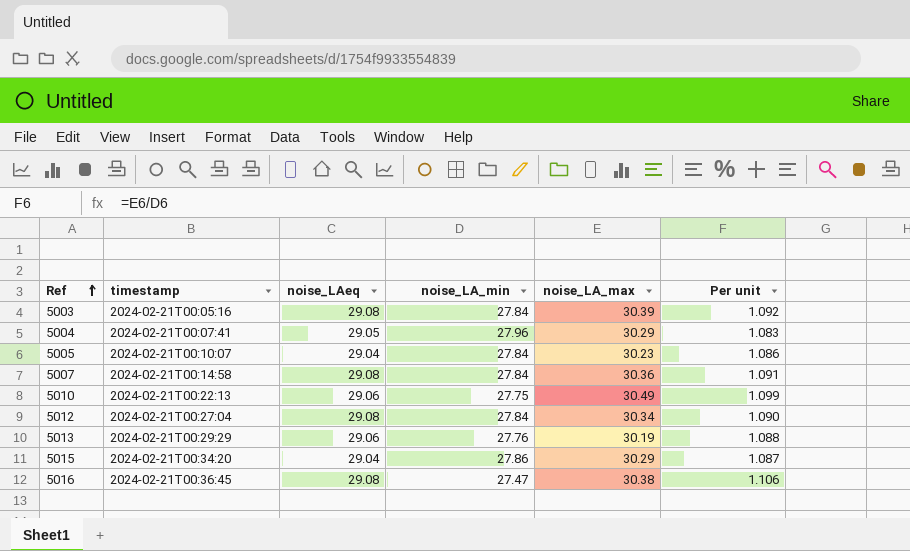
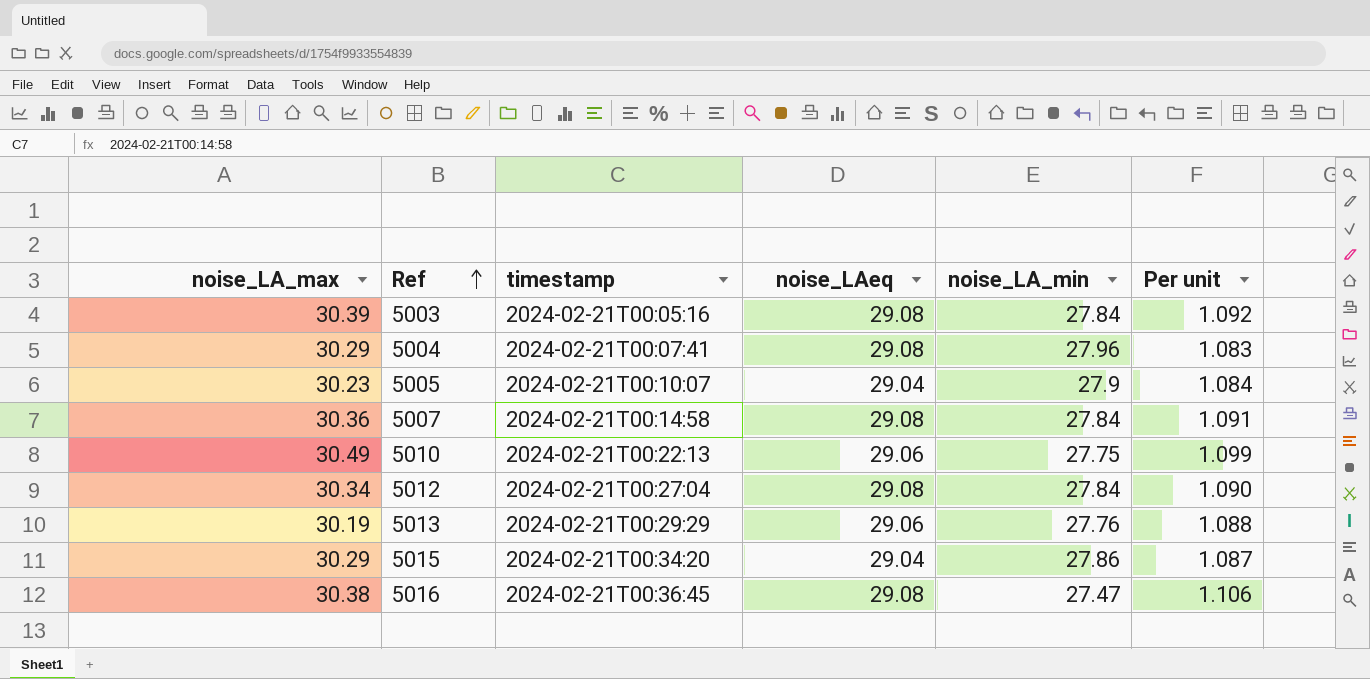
column noise_LA_max | position: 5 -> 1
5004 | noise_LAeq: 29.05 -> 29.08
5005 | noise_LA_min: 27.84 -> 27.9
5005 | Per unit: 1.086 -> 1.084

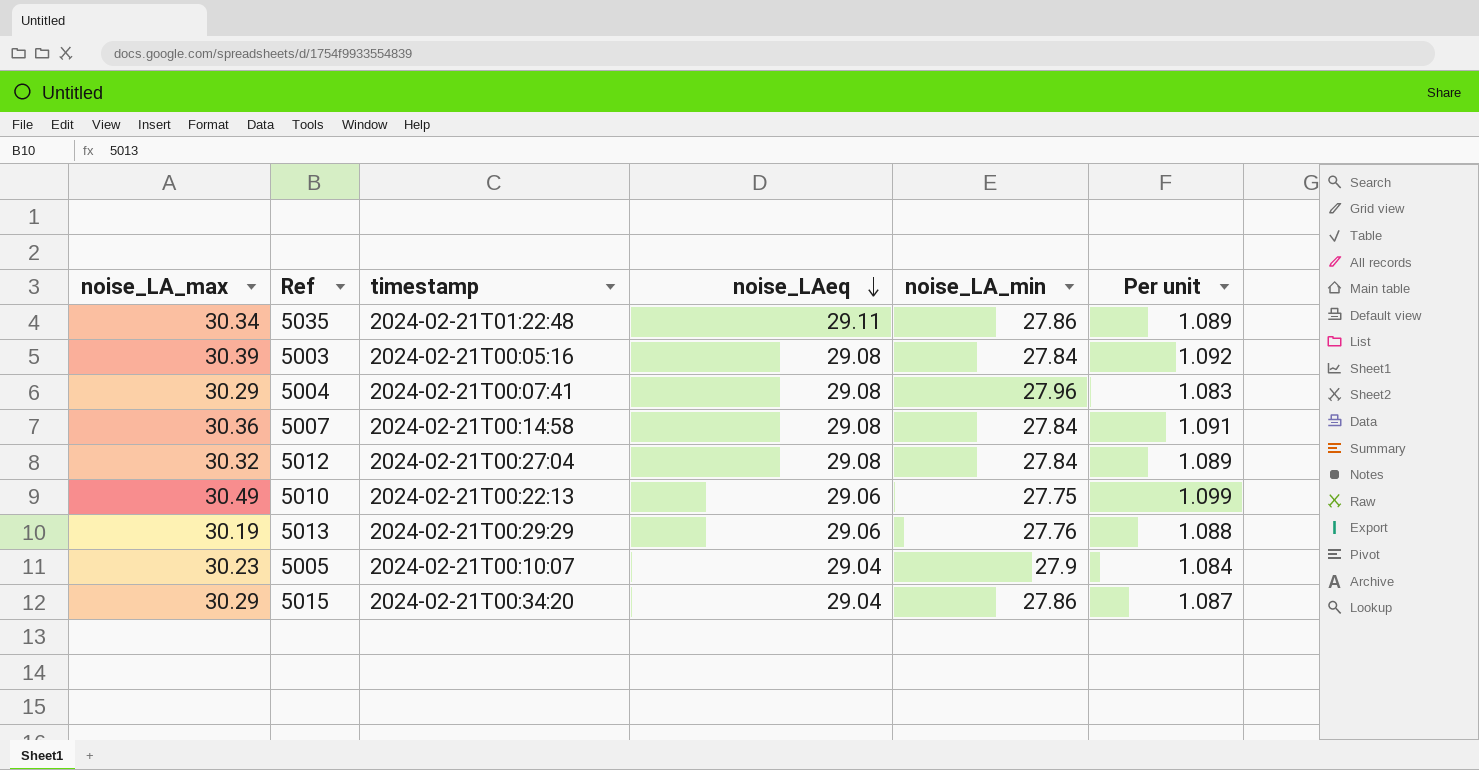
row order: Ref ascending -> noise_LAeq descending
row 5016: 30.38 | 2024-02-21T00:36:45 | 29.08 | 27.47 | 1.106 -> none
row 5035: none -> 30.34 | 2024-02-21T01:22:48 | 29.11 | 27.86 | 1.089
5012 | noise_LA_max: 30.34 -> 30.32
5012 | Per unit: 1.090 -> 1.089

